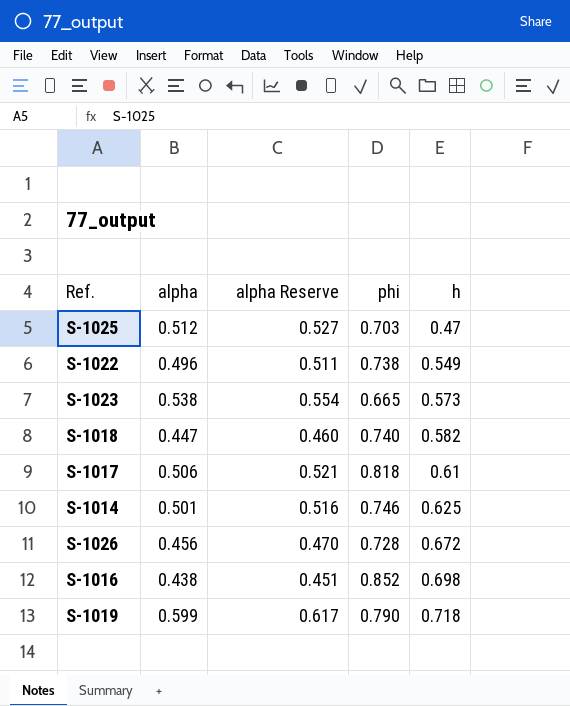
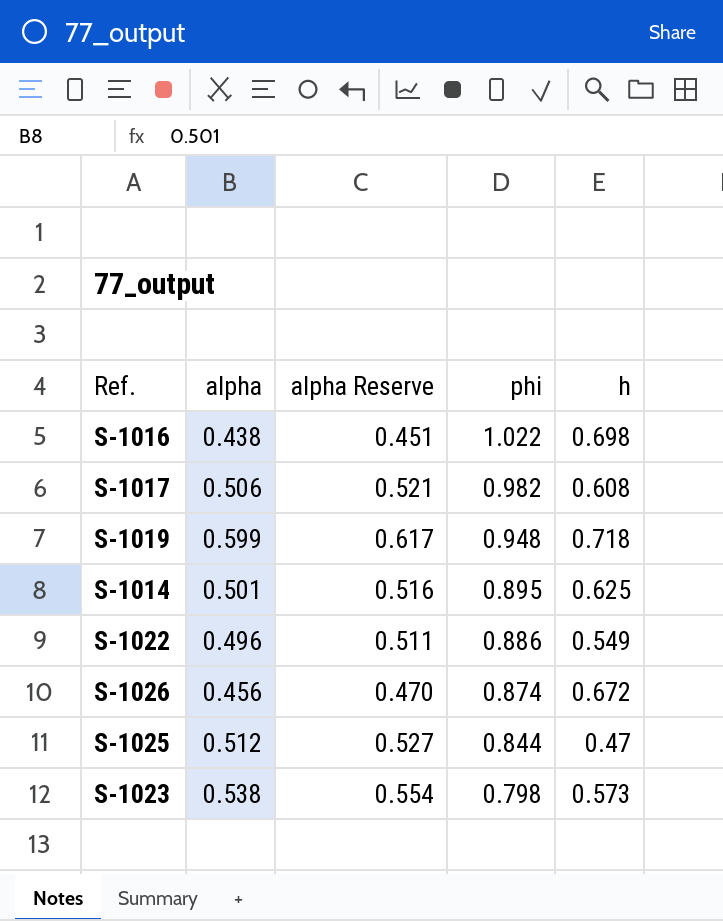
row order: h ascending -> phi descending
row S-1018: 0.447 | 0.460 | 0.740 | 0.582 -> none
S-1016 | phi: 0.852 -> 1.022
S-1017 | phi: 0.818 -> 0.982
S-1017 | h: 0.61 -> 0.608
S-1019 | phi: 0.790 -> 0.948
S-1014 | phi: 0.746 -> 0.895
S-1022 | phi: 0.738 -> 0.886
S-1026 | phi: 0.728 -> 0.874
S-1025 | phi: 0.703 -> 0.844
S-1023 | phi: 0.665 -> 0.798

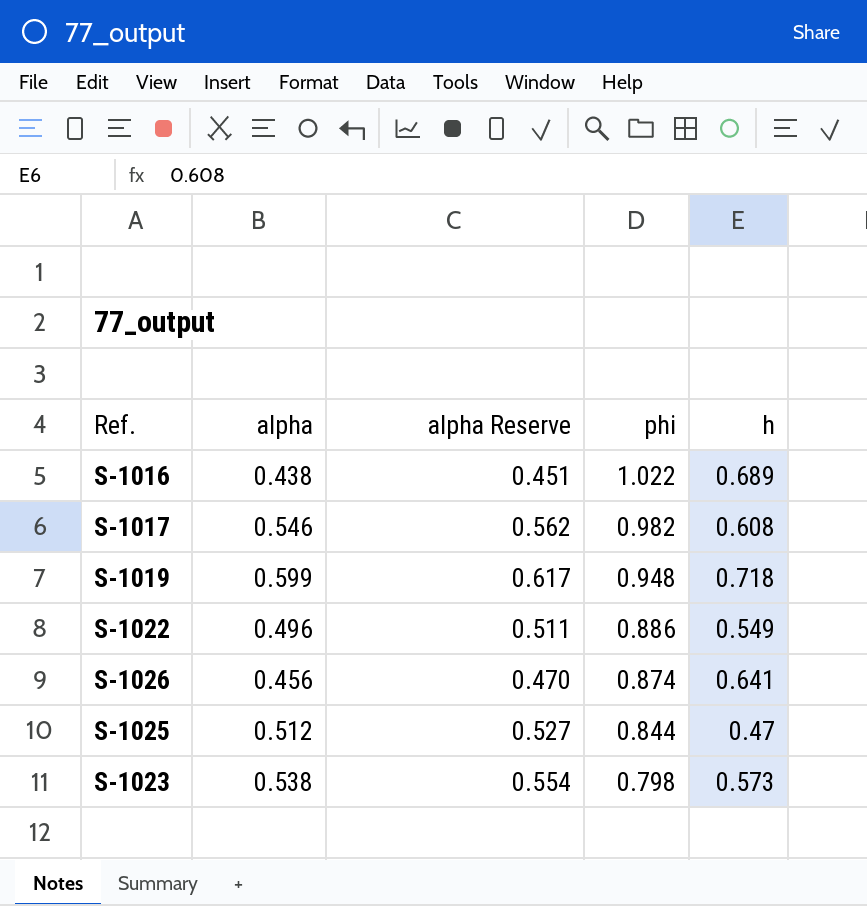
row S-1014: 0.501 | 0.516 | 0.895 | 0.625 -> none
S-1016 | h: 0.698 -> 0.689
S-1017 | alpha: 0.506 -> 0.546
S-1017 | alpha Reserve: 0.521 -> 0.562
S-1026 | h: 0.672 -> 0.641

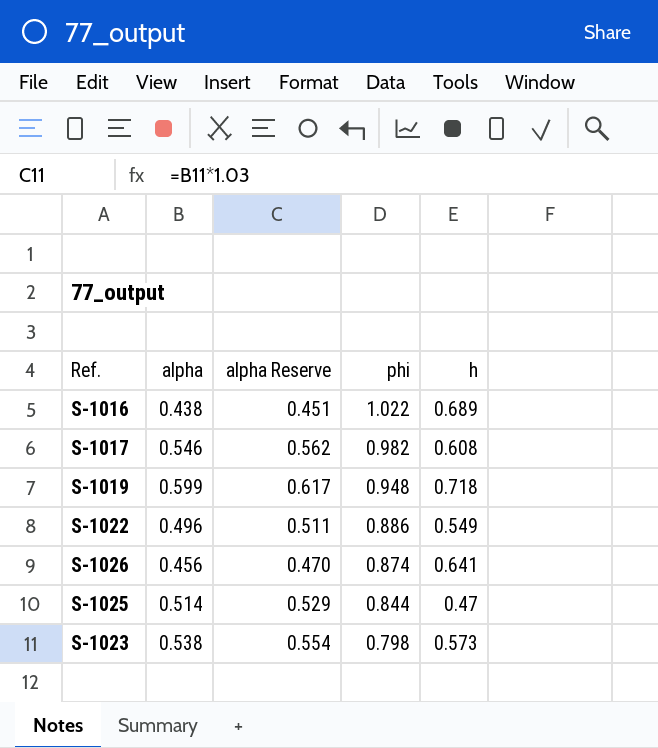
S-1025 | alpha: 0.512 -> 0.514
S-1025 | alpha Reserve: 0.527 -> 0.529

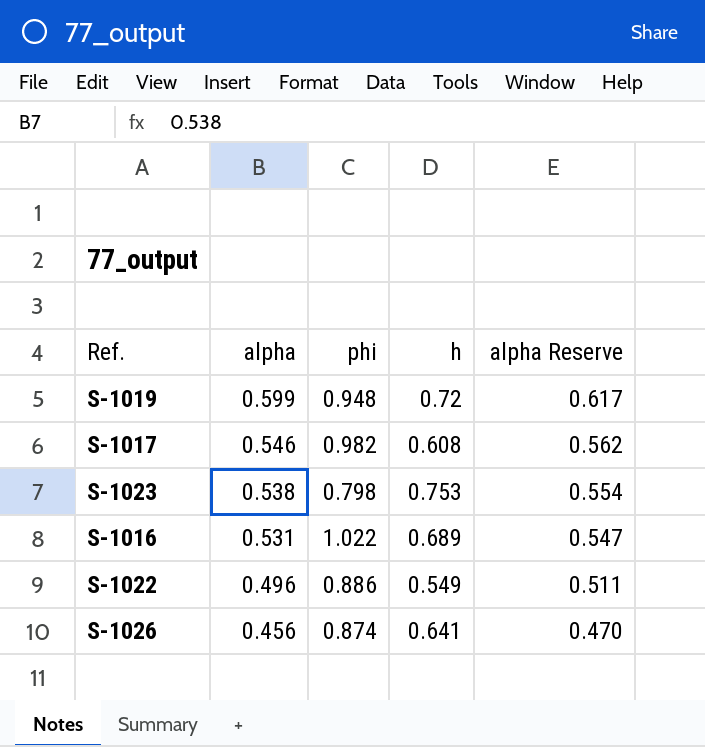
row order: phi descending -> alpha descending
column alpha Reserve | position: 3 -> 5
row S-1025: 0.514 | 0.529 | 0.844 | 0.47 -> none
S-1019 | h: 0.718 -> 0.72
S-1023 | h: 0.573 -> 0.753
S-1016 | alpha: 0.438 -> 0.531
S-1016 | alpha Reserve: 0.451 -> 0.547

